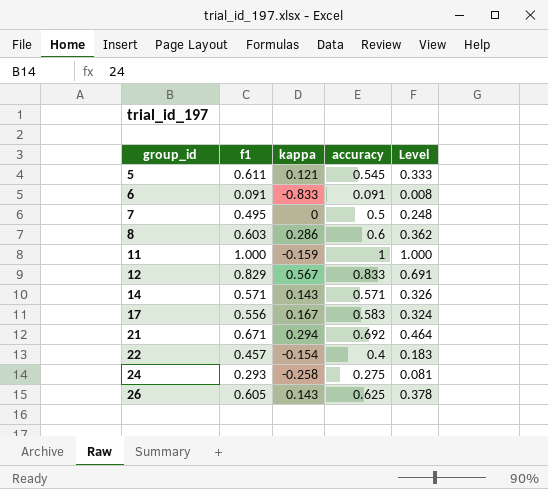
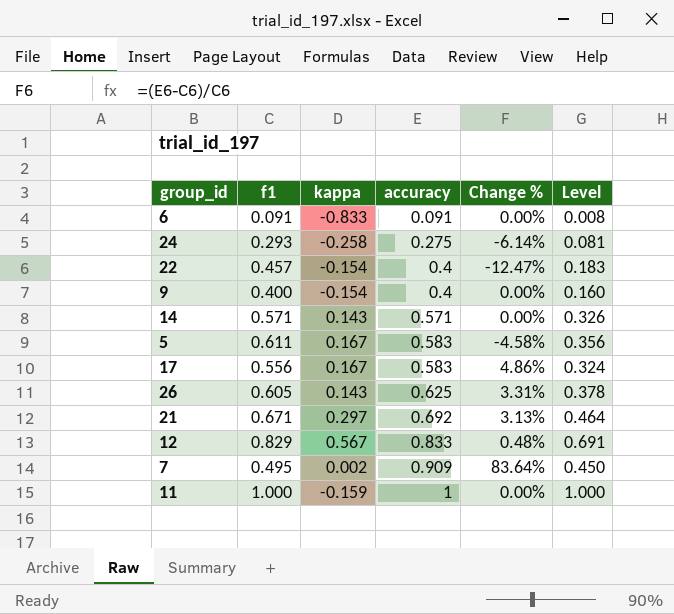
row order: group_id ascending -> accuracy ascending
column Change % | formula: none -> ([accuracy] - [f1]) / [f1]
row 8: 0.603 | 0.286 | 0.6 | 0.362 -> none
row 9: none -> 0.400 | -0.154 | 0.4 | 0.00% | 0.160
5 | kappa: 0.121 -> 0.167
5 | accuracy: 0.545 -> 0.583
5 | Level: 0.333 -> 0.356
21 | kappa: 0.294 -> 0.297
7 | kappa: 0 -> 0.002
7 | accuracy: 0.5 -> 0.909
7 | Level: 0.248 -> 0.450

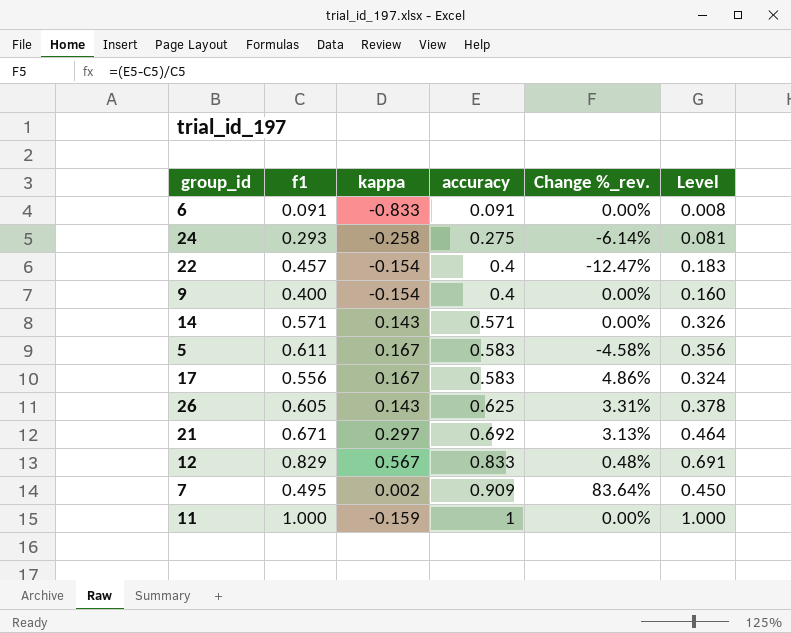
column name: Change % -> Change %_rev.

